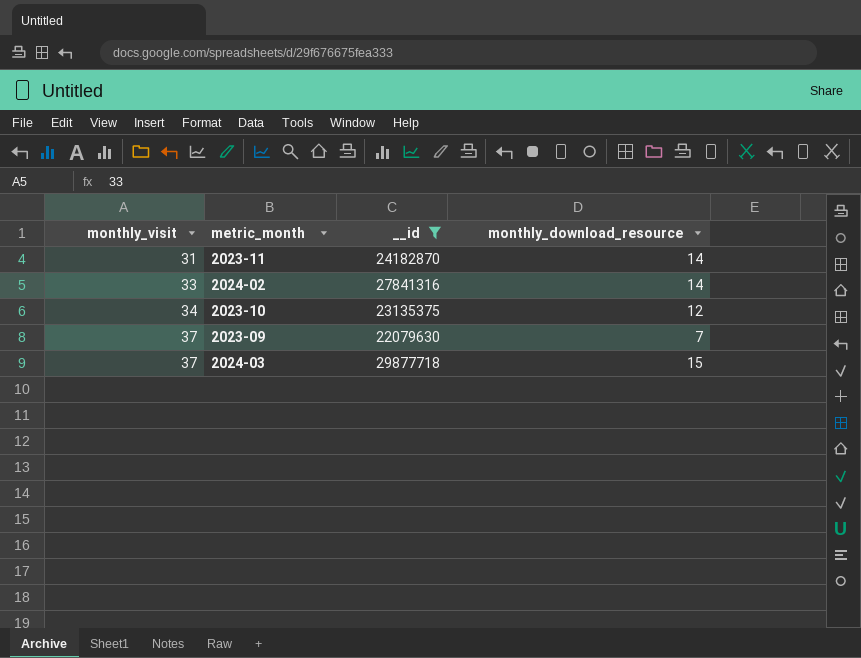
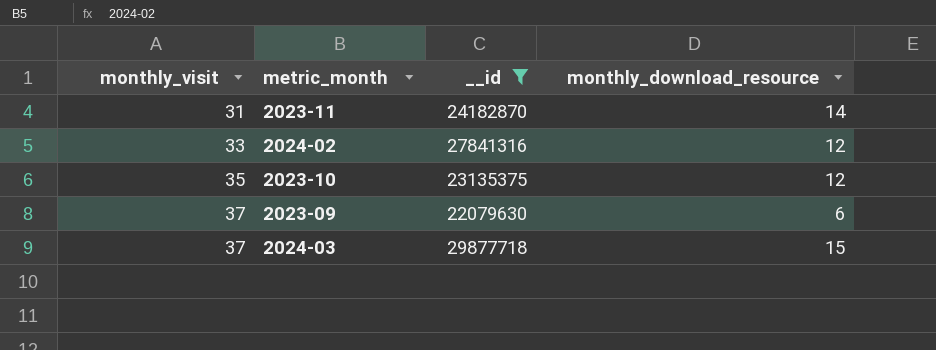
2024-02 | monthly_download_resource: 14 -> 12
2023-10 | monthly_visit: 34 -> 35
2023-09 | monthly_download_resource: 7 -> 6

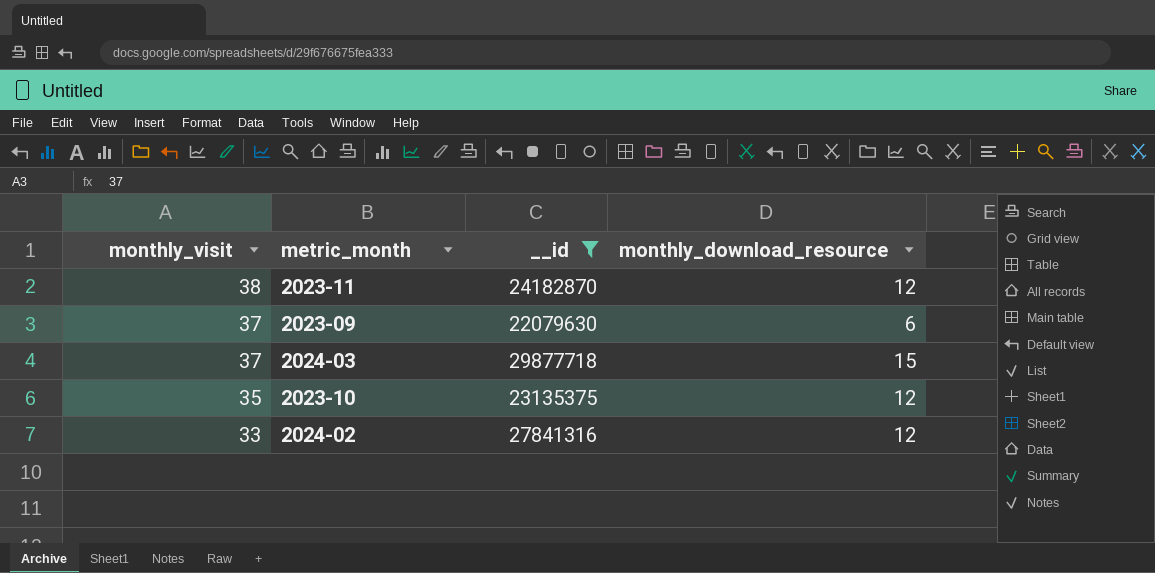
row order: monthly_visit ascending -> monthly_visit descending
2023-11 | monthly_visit: 31 -> 38
2023-11 | monthly_download_resource: 14 -> 12

